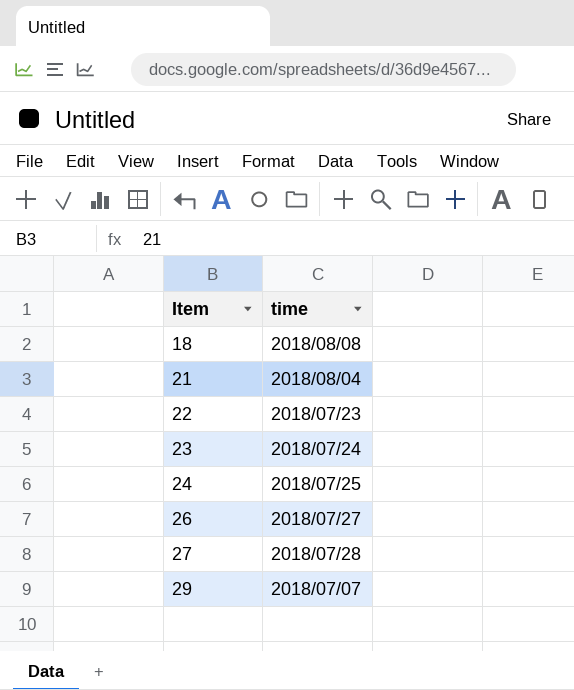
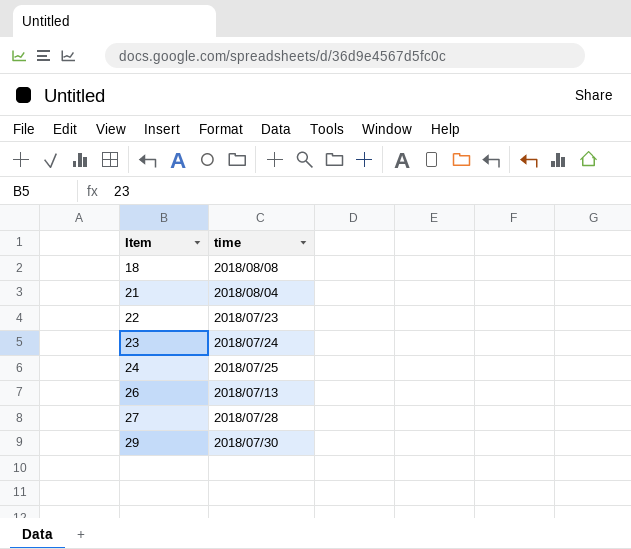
26 | time: 2018/07/27 -> 2018/07/13
29 | time: 2018/07/07 -> 2018/07/30

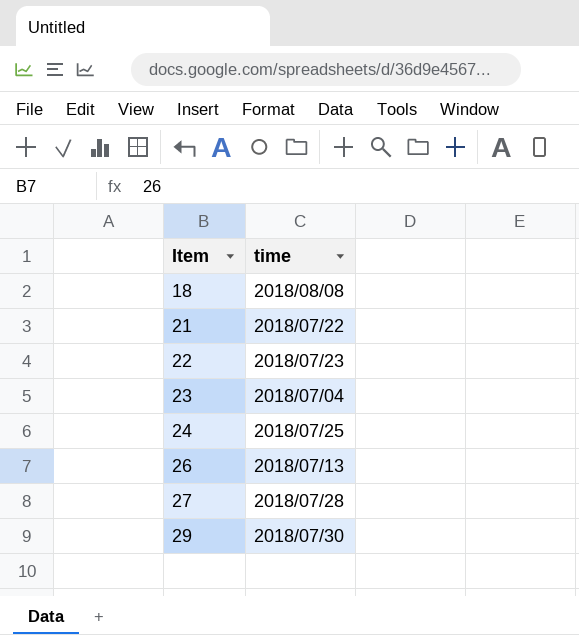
21 | time: 2018/08/04 -> 2018/07/22
23 | time: 2018/07/24 -> 2018/07/04

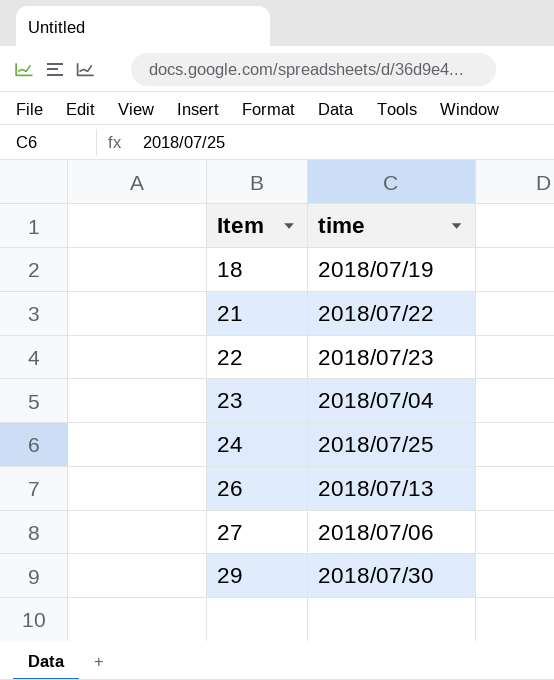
18 | time: 2018/08/08 -> 2018/07/19
27 | time: 2018/07/28 -> 2018/07/06

